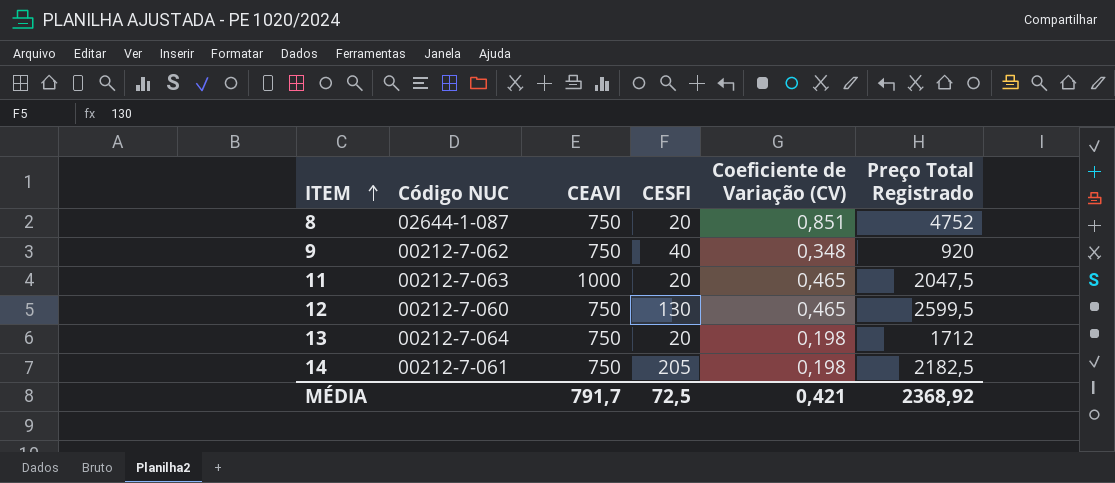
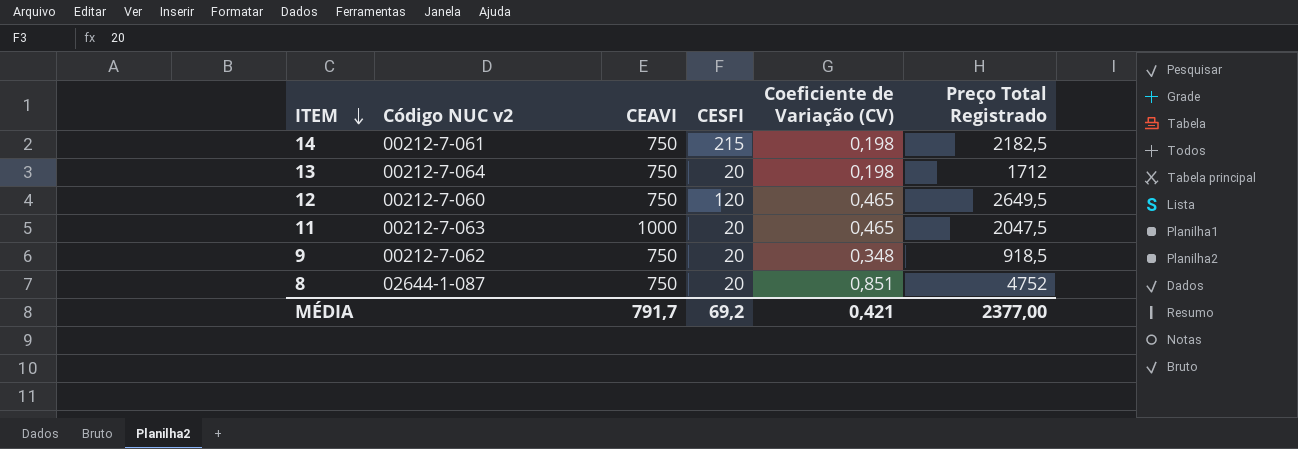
row order: ITEM ascending -> ITEM descending
column name: Código NUC -> Código NUC v2
14 | CESFI: 205 -> 215
12 | CESFI: 130 -> 120
12 | Preço Total Registrado: 2599,5 -> 2649,5
9 | CESFI: 40 -> 20
9 | Preço Total Registrado: 920 -> 918,5
MÉDIA | CESFI: 72,5 -> 69,2
MÉDIA | Preço Total Registrado: 2368,92 -> 2377,00

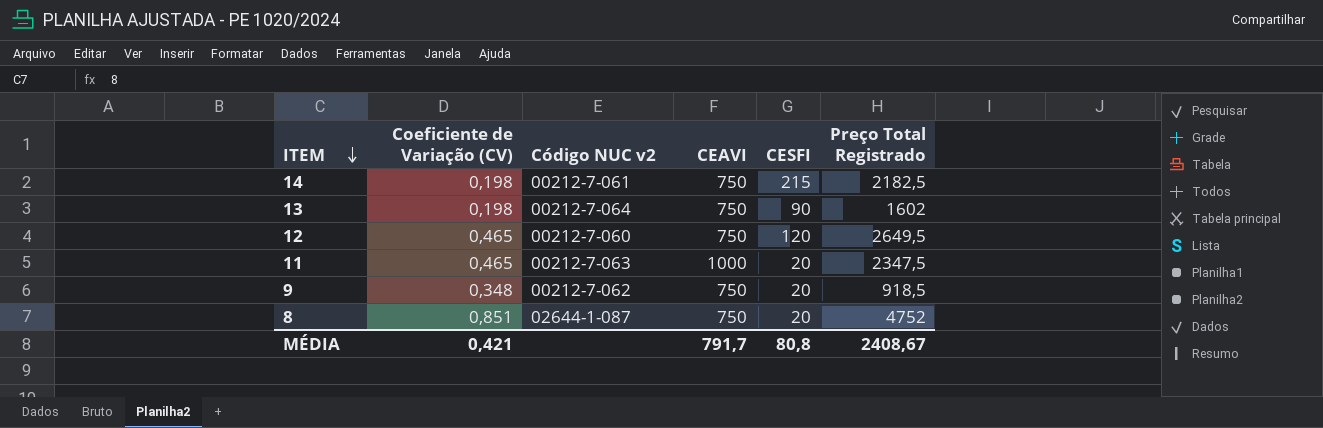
column Coeficiente de Variação (CV) | position: 5 -> 2
13 | CESFI: 20 -> 90
13 | Preço Total Registrado: 1712 -> 1602
11 | Preço Total Registrado: 2047,5 -> 2347,5
MÉDIA | CESFI: 69,2 -> 80,8
MÉDIA | Preço Total Registrado: 2377,00 -> 2408,67

